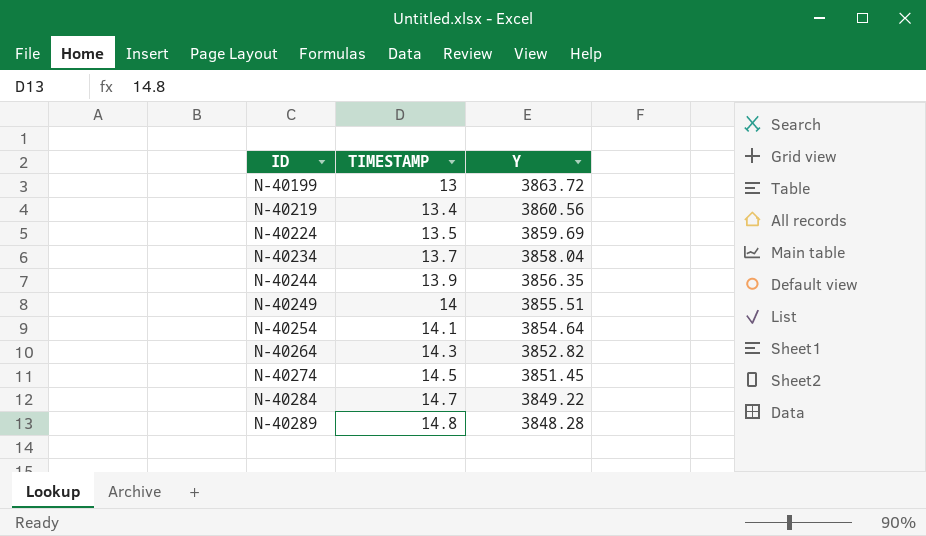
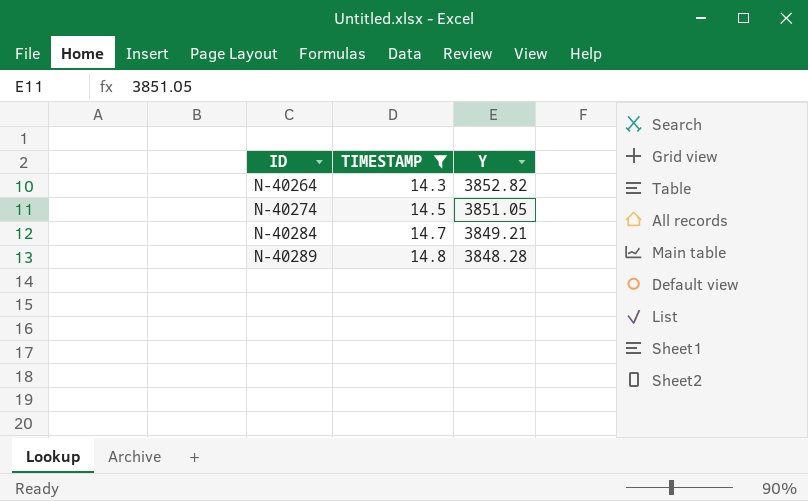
filter: none -> TIMESTAMP >= 14.3
N-40274 | Y: 3851.45 -> 3851.05
N-40284 | Y: 3849.22 -> 3849.21

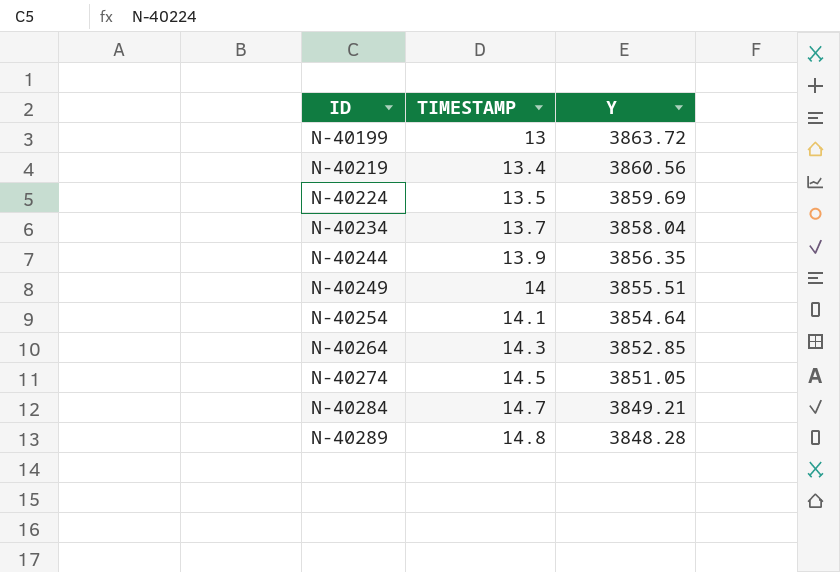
filter: TIMESTAMP >= 14.3 -> none
N-40264 | Y: 3852.82 -> 3852.85

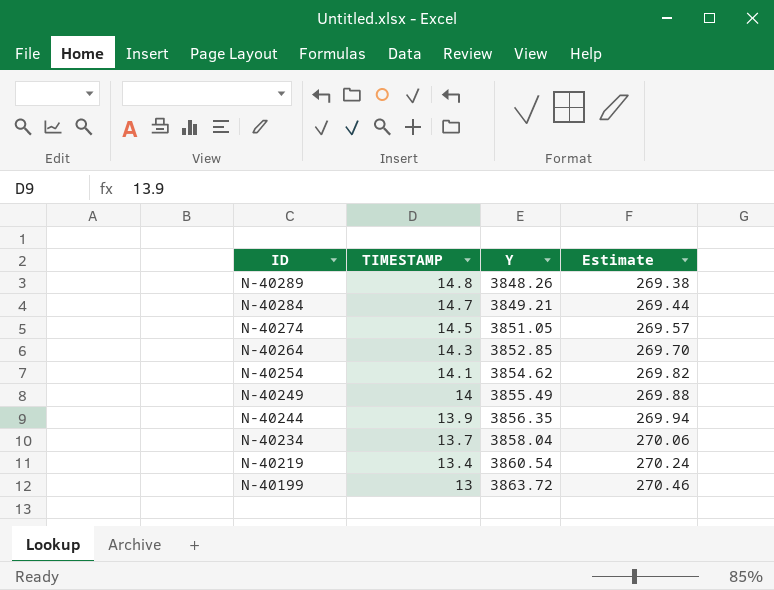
row order: ID ascending -> ID descending
column Estimate | formula: none -> [Y] * 0.07
row N-40224: 13.5 | 3859.69 -> none
N-40289 | Y: 3848.28 -> 3848.26
N-40254 | Y: 3854.64 -> 3854.62
N-40249 | Y: 3855.51 -> 3855.49
N-40219 | Y: 3860.56 -> 3860.54

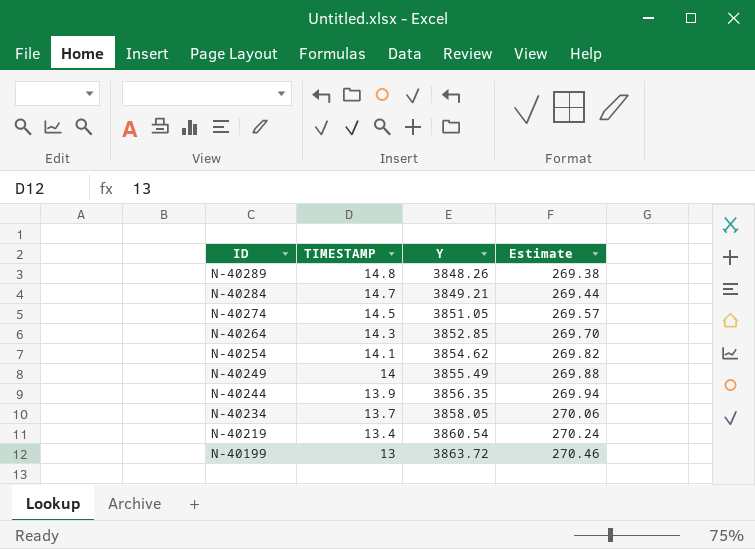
N-40234 | Y: 3858.04 -> 3858.05

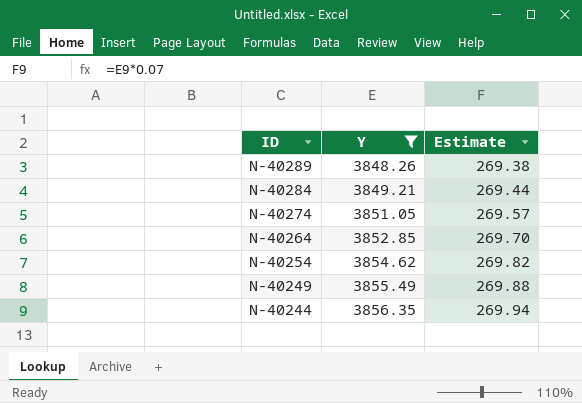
filter: none -> Y <= 3856.35
column TIMESTAMP | position: 2 -> none

